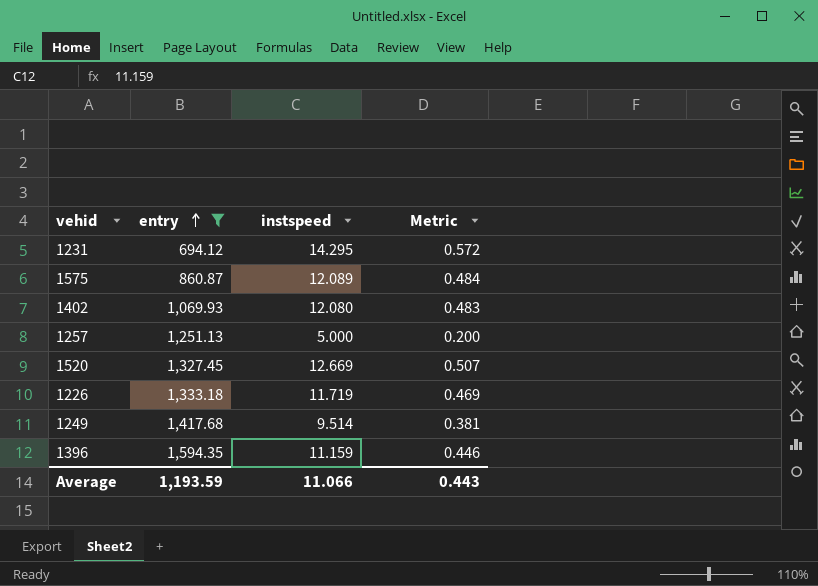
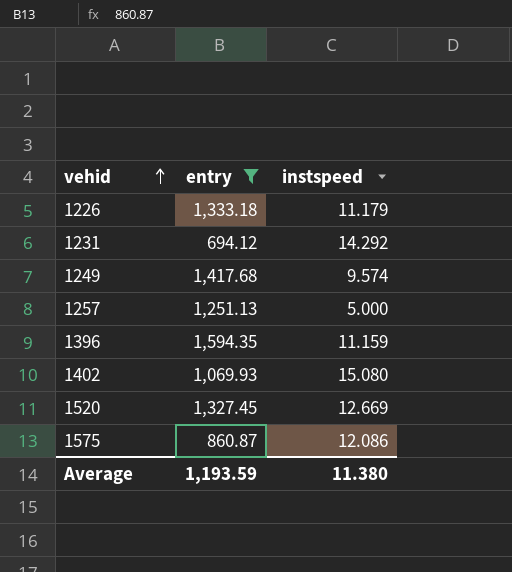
row order: entry ascending -> vehid ascending
column Metric | formula: [instspeed] * 0.04 -> none
1226 | instspeed: 11.719 -> 11.179
1231 | instspeed: 14.295 -> 14.292
1249 | instspeed: 9.514 -> 9.574
1402 | instspeed: 12.080 -> 15.080
1575 | instspeed: 12.089 -> 12.086
Average | instspeed: 11.066 -> 11.380

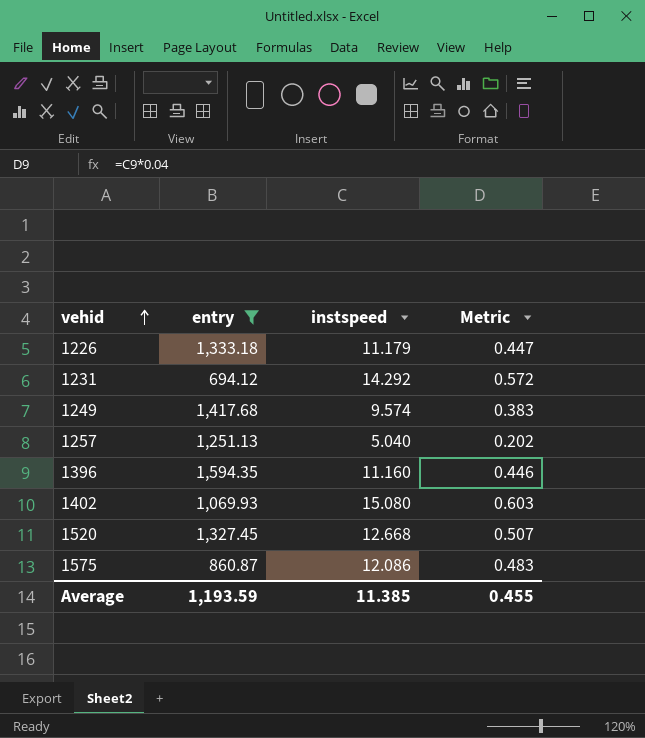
column Metric | formula: none -> [instspeed] * 0.04
1257 | instspeed: 5.000 -> 5.040
1396 | instspeed: 11.159 -> 11.160
1520 | instspeed: 12.669 -> 12.668
Average | instspeed: 11.380 -> 11.385

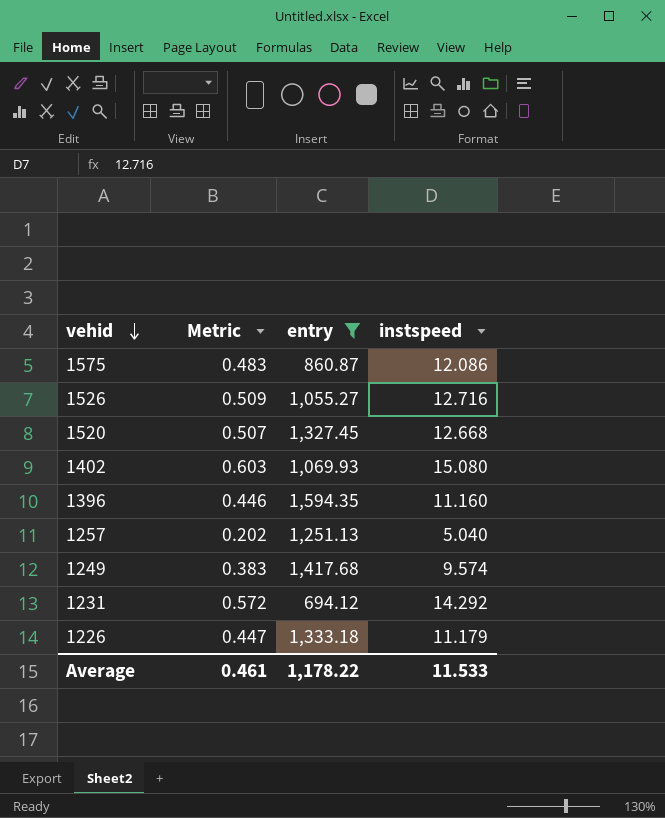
row order: vehid ascending -> vehid descending
column Metric | position: 4 -> 2
row 1526: none -> 0.509 | 1,055.27 | 12.716
Average | Metric: 0.455 -> 0.461
Average | entry: 1,193.59 -> 1,178.22
Average | instspeed: 11.385 -> 11.533

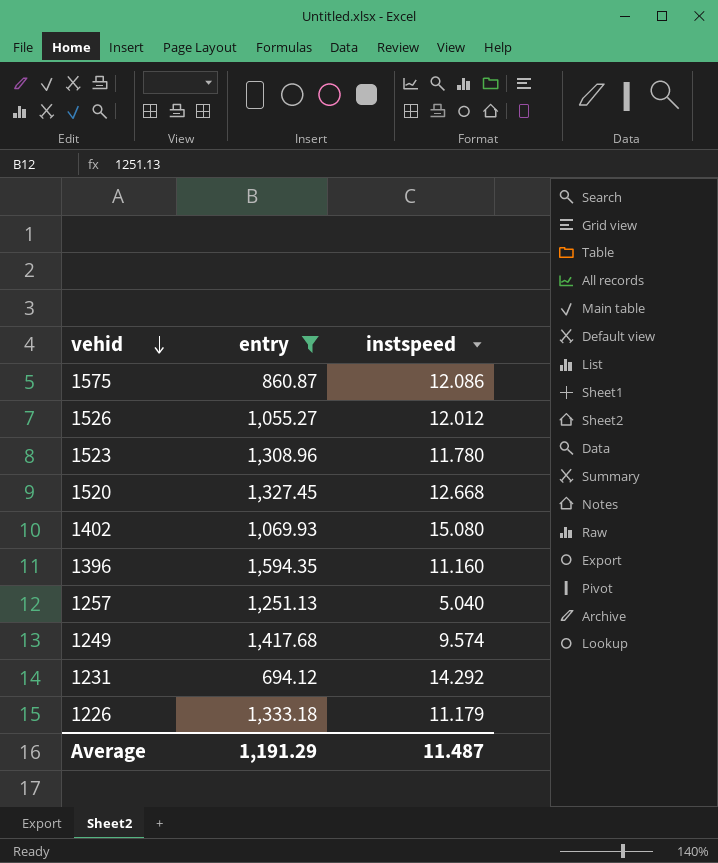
column Metric | formula: [instspeed] * 0.04 -> none
1526 | instspeed: 12.716 -> 12.012
row 1523: none -> 1,308.96 | 11.780
Average | entry: 1,178.22 -> 1,191.29
Average | instspeed: 11.533 -> 11.487

